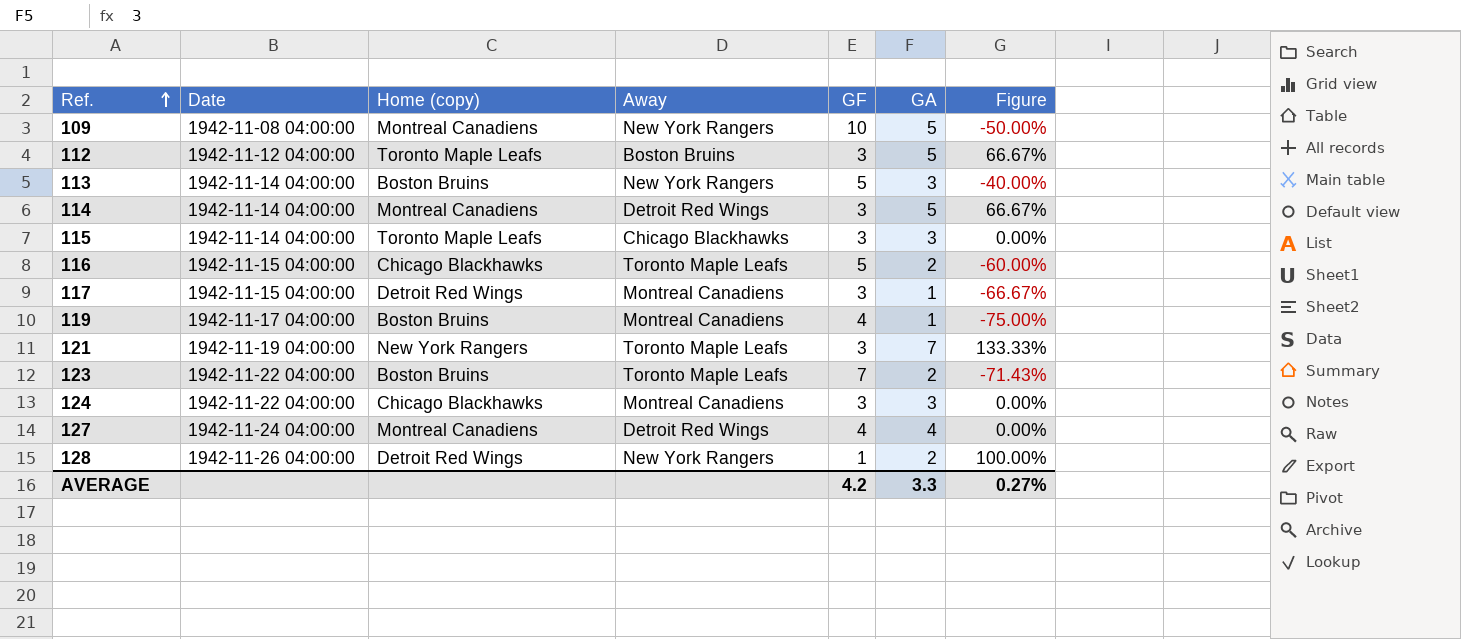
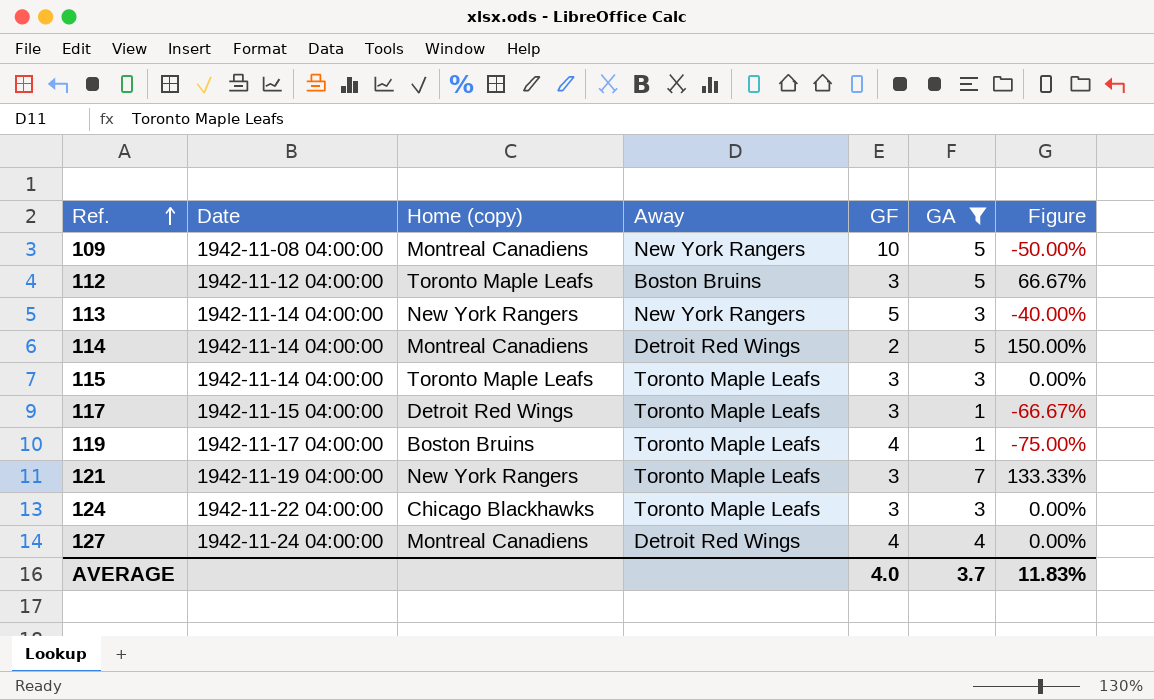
filter: none -> GA != 2
113 | Home (copy): Boston Bruins -> New York Rangers
114 | GF: 3 -> 2
114 | Figure: 66.67% -> 150.00%
115 | Away: Chicago Blackhawks -> Toronto Maple Leafs
117 | Away: Montreal Canadiens -> Toronto Maple Leafs
119 | Away: Montreal Canadiens -> Toronto Maple Leafs
124 | Away: Montreal Canadiens -> Toronto Maple Leafs
AVERAGE | GF: 4.2 -> 4.0
AVERAGE | GA: 3.3 -> 3.7
AVERAGE | Figure: 0.27% -> 11.83%

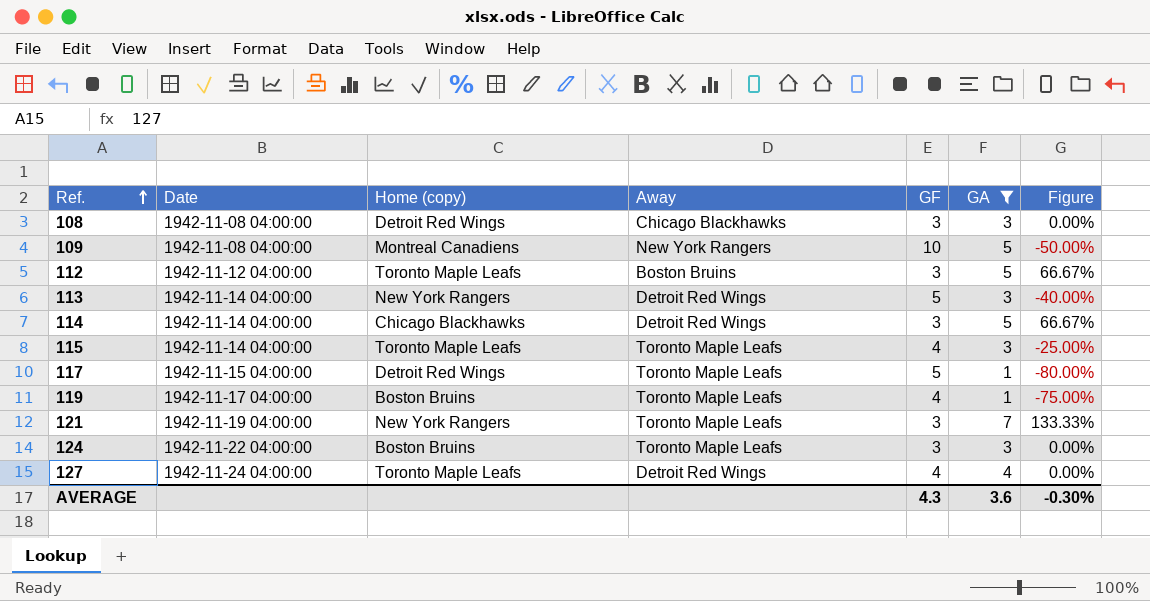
row 108: none -> 1942-11-08 04:00:00 | Detroit Red Wings | Chicago Blackhawks | 3 | 3 | 0.00%
113 | Away: New York Rangers -> Detroit Red Wings
114 | Home (copy): Montreal Canadiens -> Chicago Blackhawks
114 | GF: 2 -> 3
114 | Figure: 150.00% -> 66.67%
115 | GF: 3 -> 4
115 | Figure: 0.00% -> -25.00%
117 | GF: 3 -> 5
117 | Figure: -66.67% -> -80.00%
124 | Home (copy): Chicago Blackhawks -> Boston Bruins
127 | Home (copy): Montreal Canadiens -> Toronto Maple Leafs
AVERAGE | GF: 4.0 -> 4.3
AVERAGE | GA: 3.7 -> 3.6
AVERAGE | Figure: 11.83% -> -0.30%

